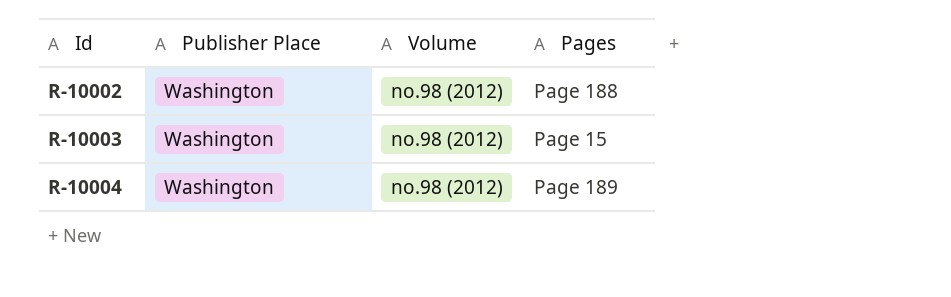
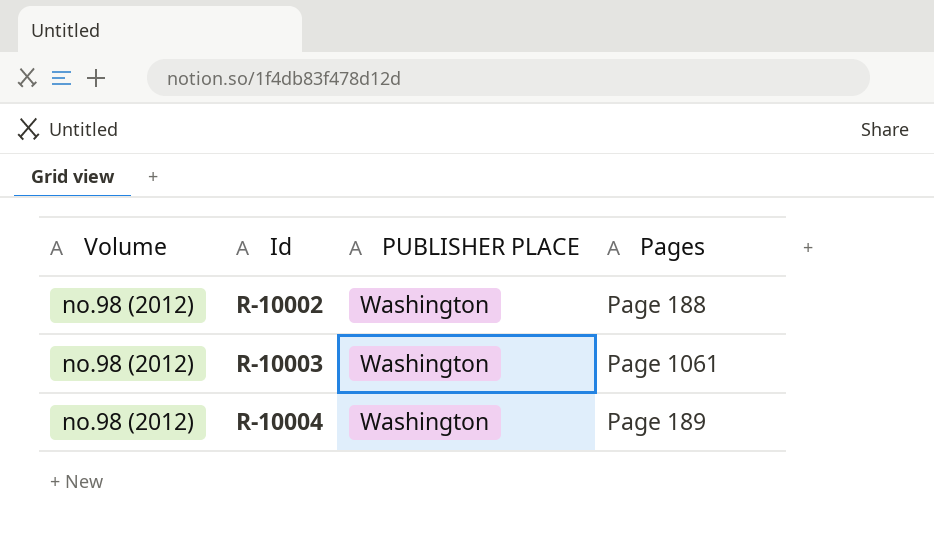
column Volume | position: 3 -> 1
column name: Publisher Place -> PUBLISHER PLACE
R-10003 | Pages: Page 15 -> Page 1061

